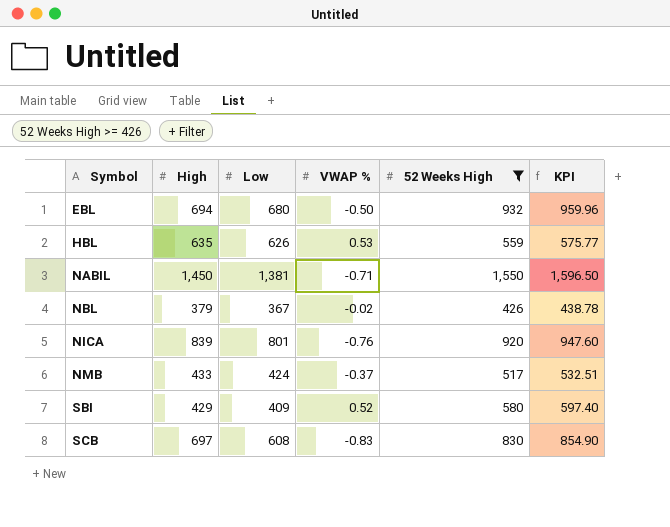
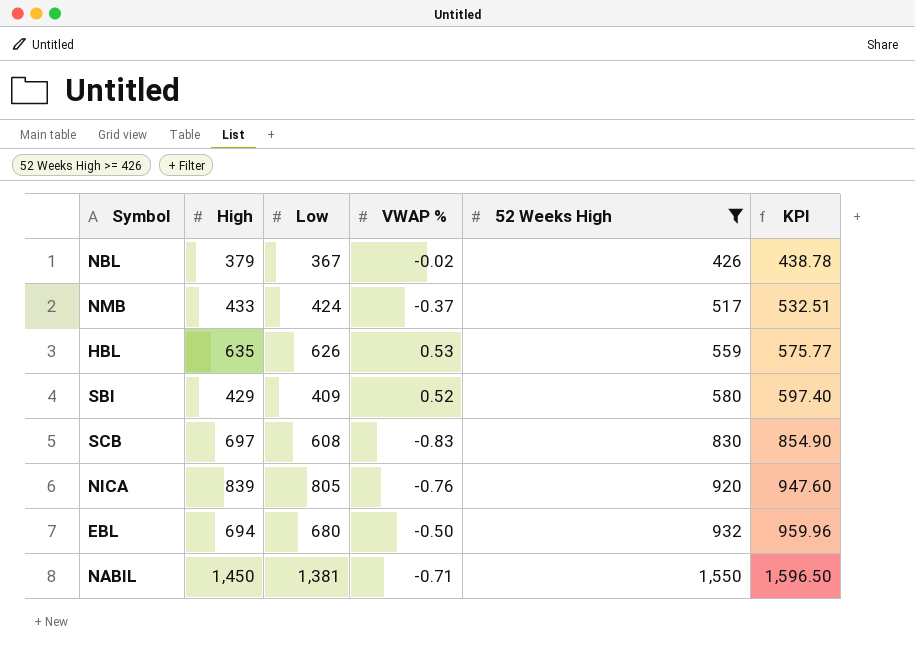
row order: Symbol ascending -> 52 Weeks High ascending
NICA | Low: 801 -> 805

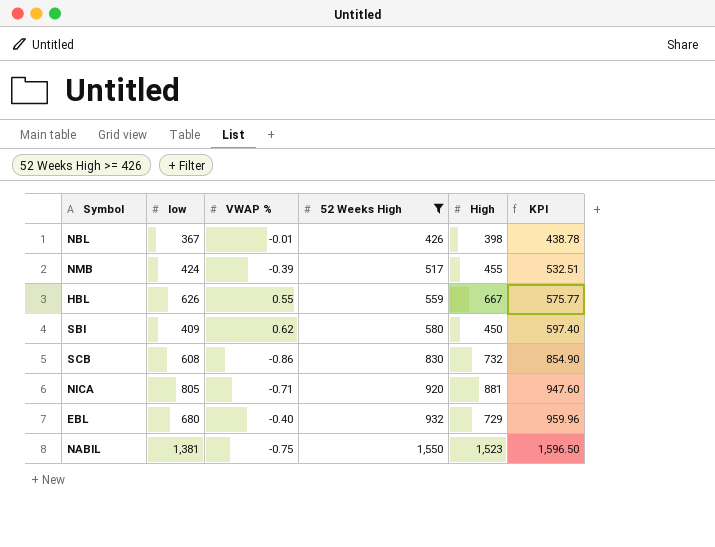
column name: Low -> low
column High | position: 2 -> 5
NBL | VWAP %: -0.02 -> -0.01
NBL | High: 379 -> 398
NMB | VWAP %: -0.37 -> -0.39
NMB | High: 433 -> 455
HBL | VWAP %: 0.53 -> 0.55
HBL | High: 635 -> 667
SBI | VWAP %: 0.52 -> 0.62
SBI | High: 429 -> 450
SCB | VWAP %: -0.83 -> -0.86
SCB | High: 697 -> 732
NICA | VWAP %: -0.76 -> -0.71
NICA | High: 839 -> 881
EBL | VWAP %: -0.50 -> -0.40
EBL | High: 694 -> 729
NABIL | VWAP %: -0.71 -> -0.75
NABIL | High: 1,450 -> 1,523

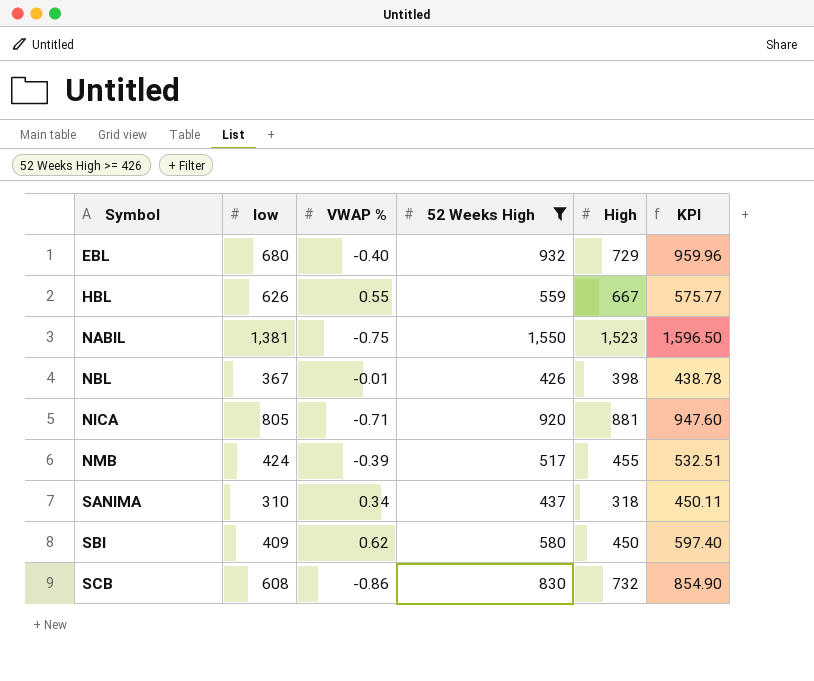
row order: 52 Weeks High ascending -> Symbol ascending
row SANIMA: none -> 310 | 0.34 | 437 | 318 | 450.11

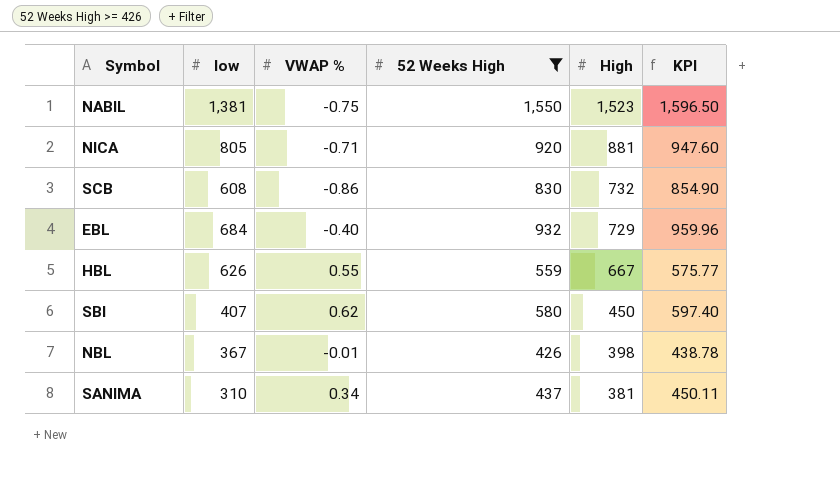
row order: Symbol ascending -> High descending
row NMB: 424 | -0.39 | 517 | 455 | 532.51 -> none
EBL | low: 680 -> 684
SBI | low: 409 -> 407
SANIMA | High: 318 -> 381

